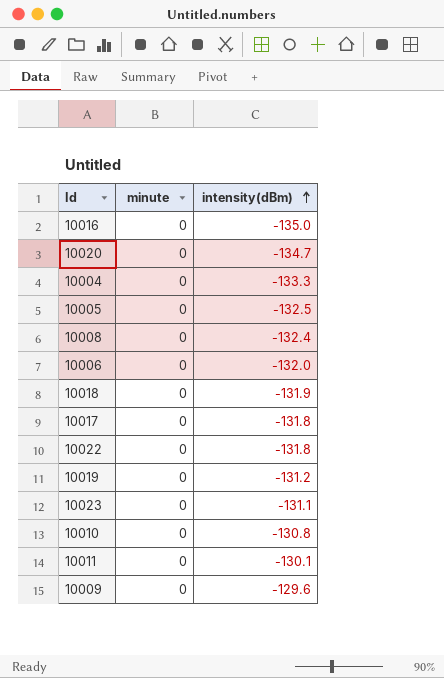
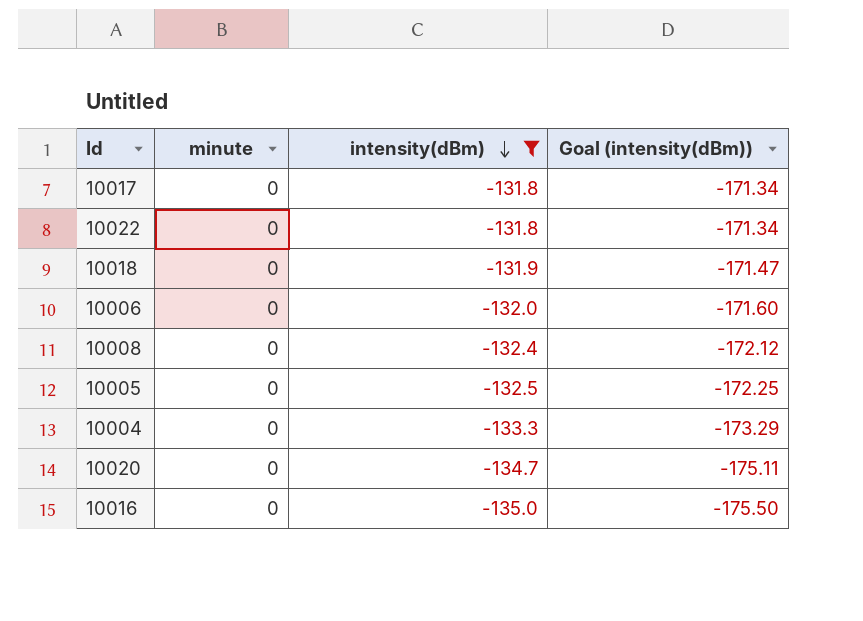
filter: none -> intensity(dBm) <= -131.8
row order: intensity(dBm) ascending -> intensity(dBm) descending
column Goal (intensity(dBm)) | formula: none -> [intensity(dBm)] * 1.3

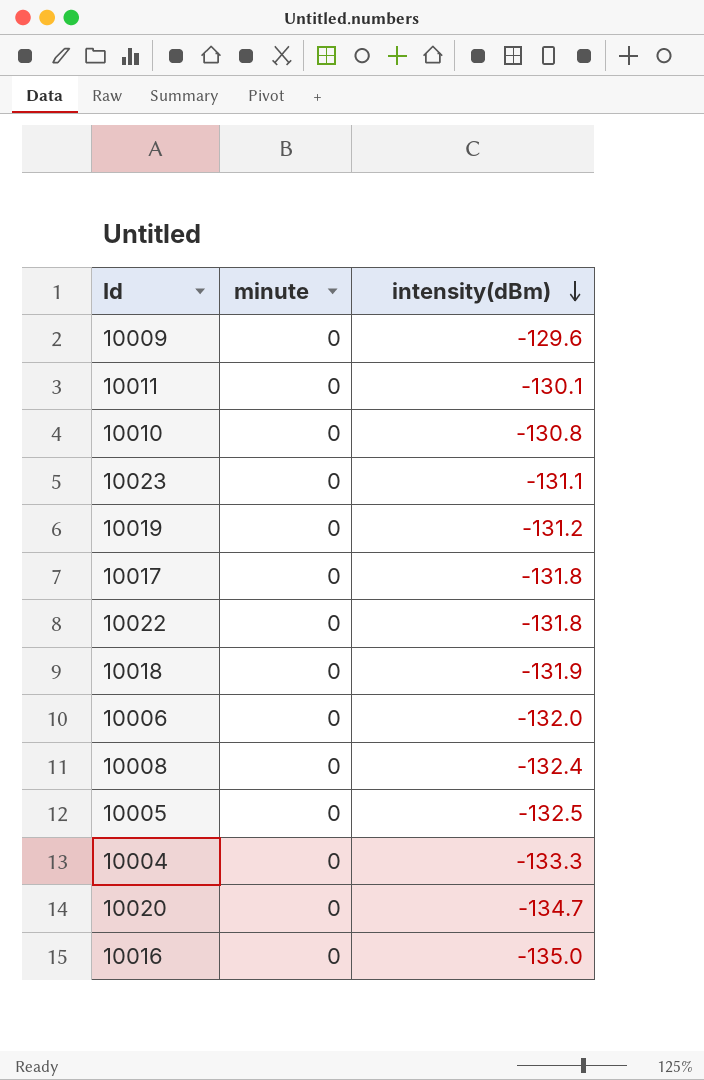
filter: intensity(dBm) <= -131.8 -> none
column Goal (intensity(dBm)) | formula: [intensity(dBm)] * 1.3 -> none

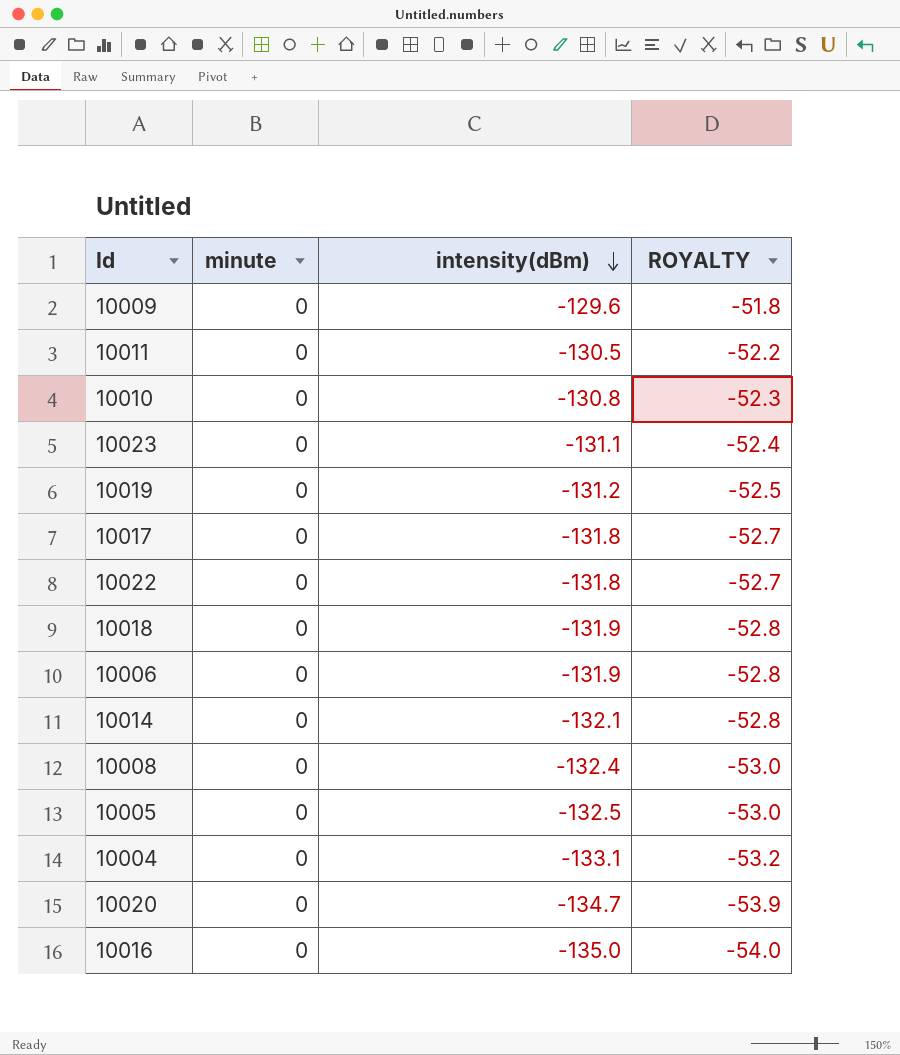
column ROYALTY | formula: none -> [intensity(dBm)] * 0.4
10011 | intensity(dBm): -130.1 -> -130.5
10006 | intensity(dBm): -132.0 -> -131.9
row 10014: none -> 0 | -132.1 | -52.8
10004 | intensity(dBm): -133.3 -> -133.1

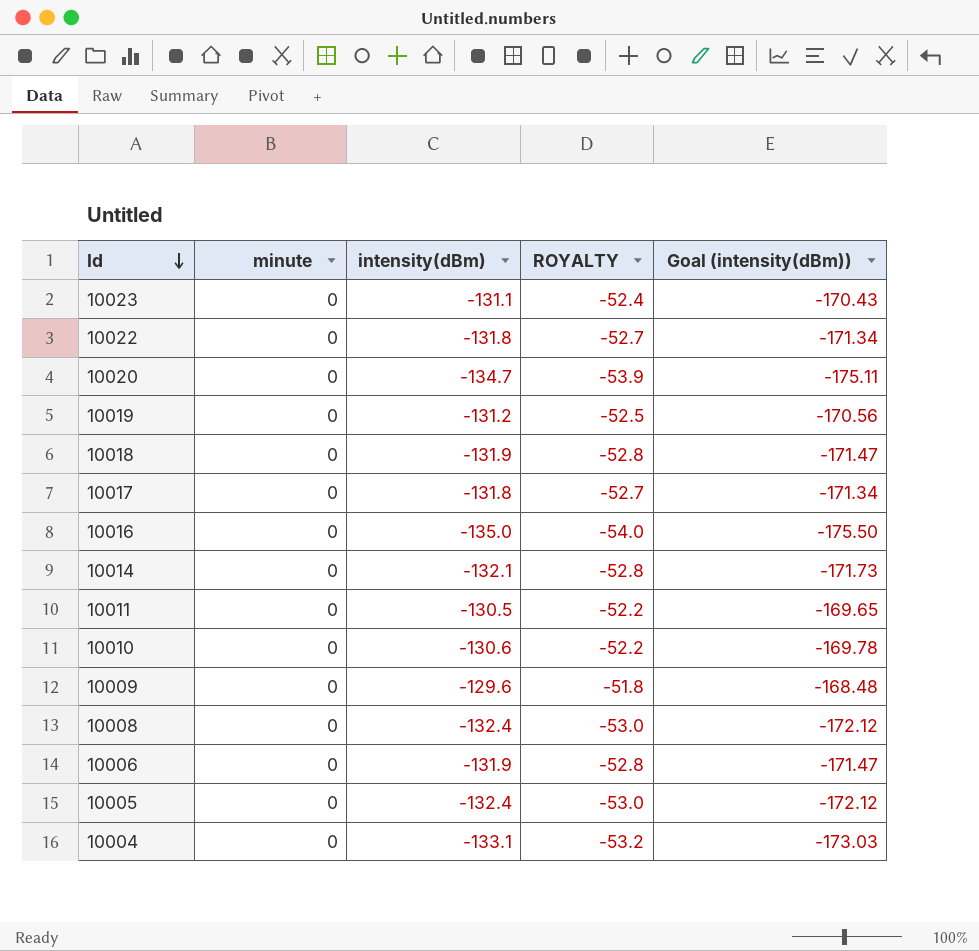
row order: intensity(dBm) descending -> Id descending
column Goal (intensity(dBm)) | formula: none -> [intensity(dBm)] * 1.3
10010 | intensity(dBm): -130.8 -> -130.6
10010 | ROYALTY: -52.3 -> -52.2
10005 | intensity(dBm): -132.5 -> -132.4

